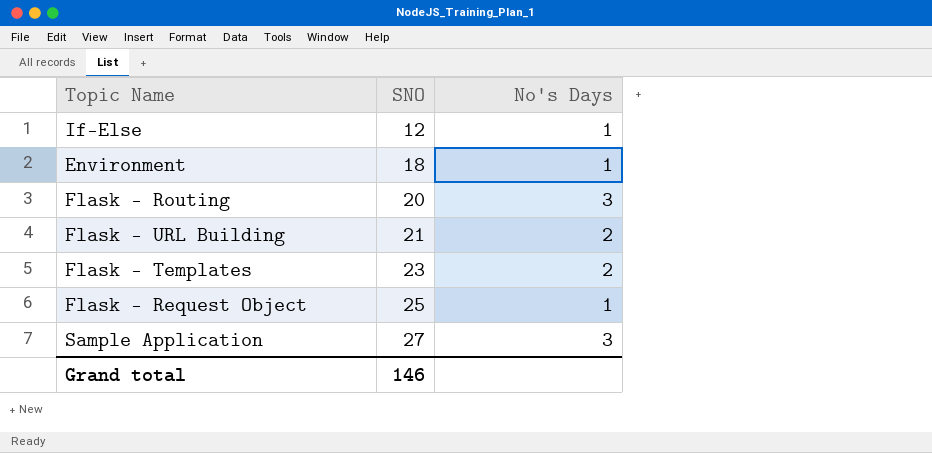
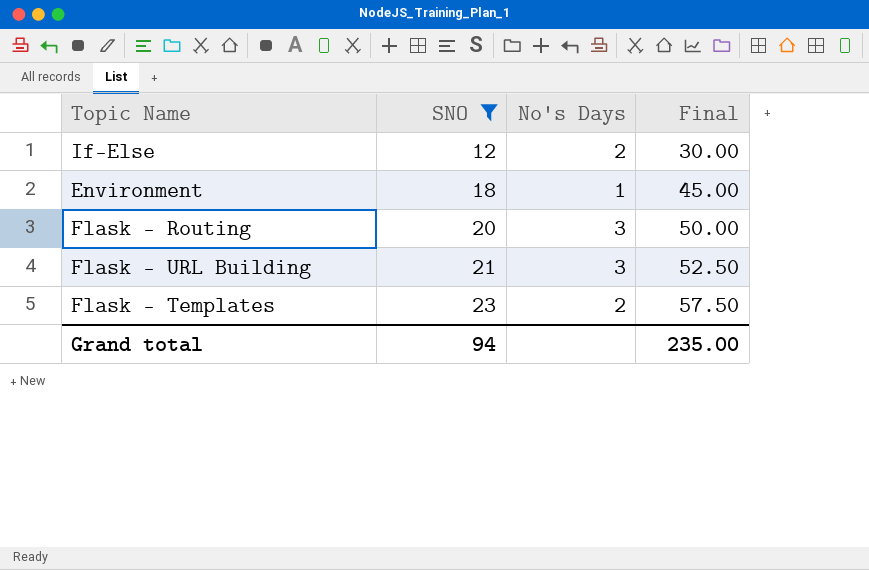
filter: none -> SNO <= 23
column Final | formula: none -> [SNO] * 2.5
If-Else | No's Days: 1 -> 2
Flask - URL Building | No's Days: 2 -> 3
Grand total | SNO: 146 -> 94

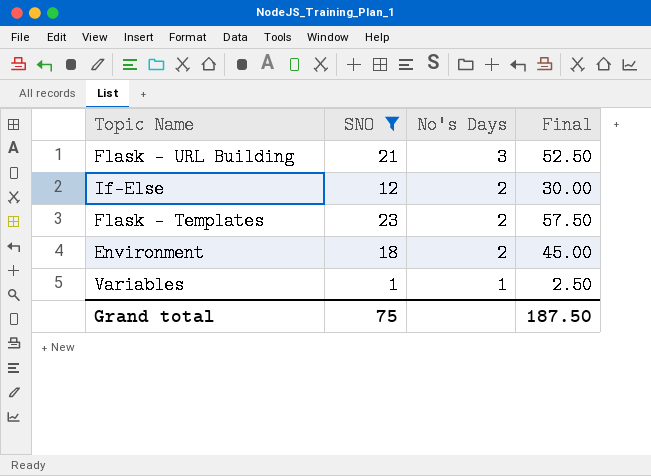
row order: SNO ascending -> No's Days descending
row Flask - Routing: 20 | 3 | 50.00 -> none
Environment | No's Days: 1 -> 2
row Variables: none -> 1 | 1 | 2.50
Grand total | SNO: 94 -> 75
Grand total | Final: 235.00 -> 187.50

